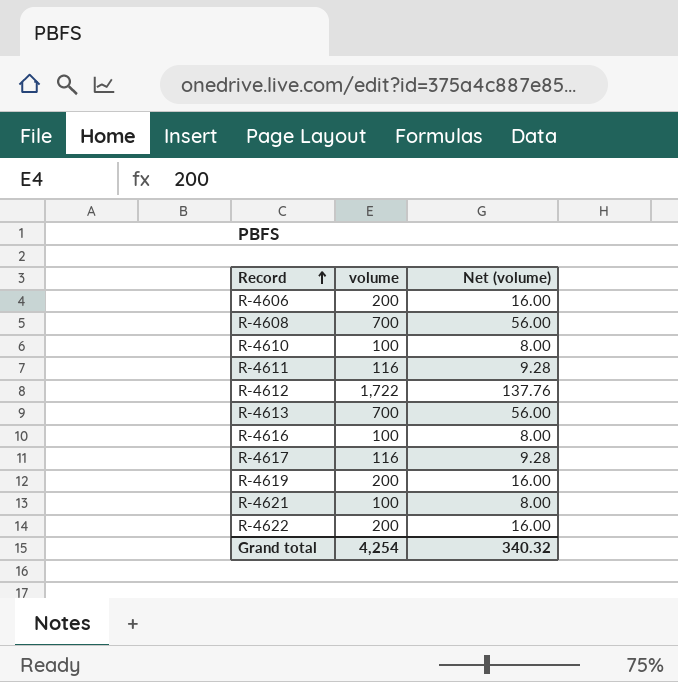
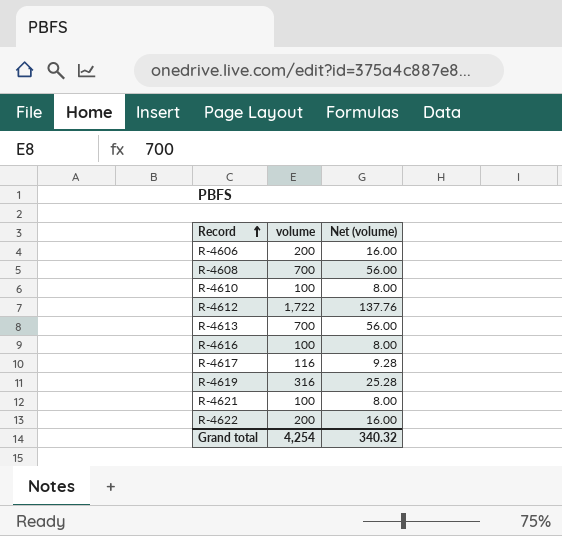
row R-4611: 116 | 9.28 -> none
R-4619 | volume: 200 -> 316
R-4619 | Net (volume): 16.00 -> 25.28

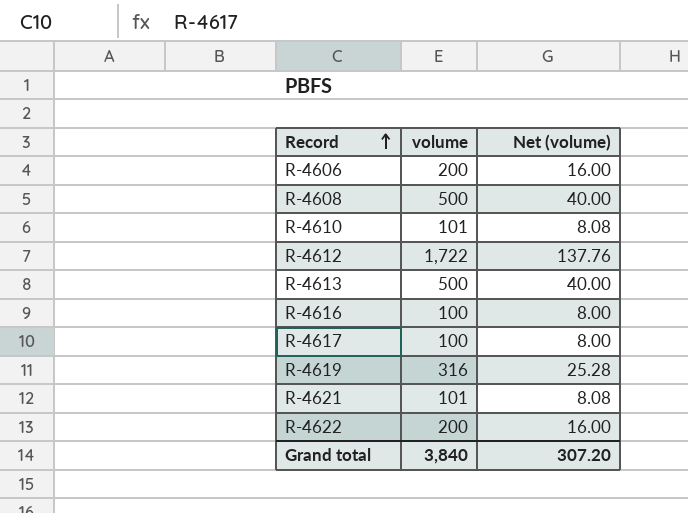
R-4608 | volume: 700 -> 500
R-4608 | Net (volume): 56.00 -> 40.00
R-4610 | volume: 100 -> 101
R-4610 | Net (volume): 8.00 -> 8.08
R-4613 | volume: 700 -> 500
R-4613 | Net (volume): 56.00 -> 40.00
R-4617 | volume: 116 -> 100
R-4617 | Net (volume): 9.28 -> 8.00
R-4621 | volume: 100 -> 101
R-4621 | Net (volume): 8.00 -> 8.08
Grand total | volume: 4,254 -> 3,840
Grand total | Net (volume): 340.32 -> 307.20

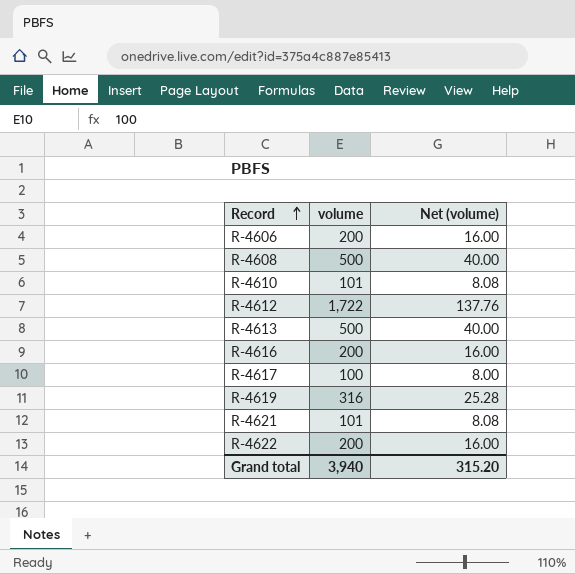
R-4616 | volume: 100 -> 200
R-4616 | Net (volume): 8.00 -> 16.00
Grand total | volume: 3,840 -> 3,940
Grand total | Net (volume): 307.20 -> 315.20

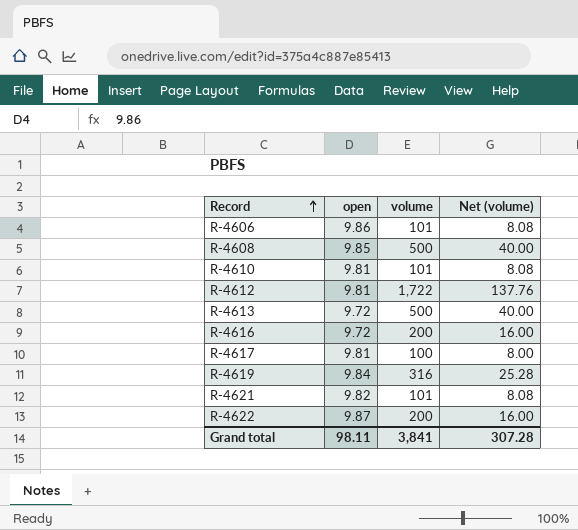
column open | position: none -> 2
R-4606 | volume: 200 -> 101
R-4606 | Net (volume): 16.00 -> 8.08
Grand total | volume: 3,940 -> 3,841
Grand total | Net (volume): 315.20 -> 307.28

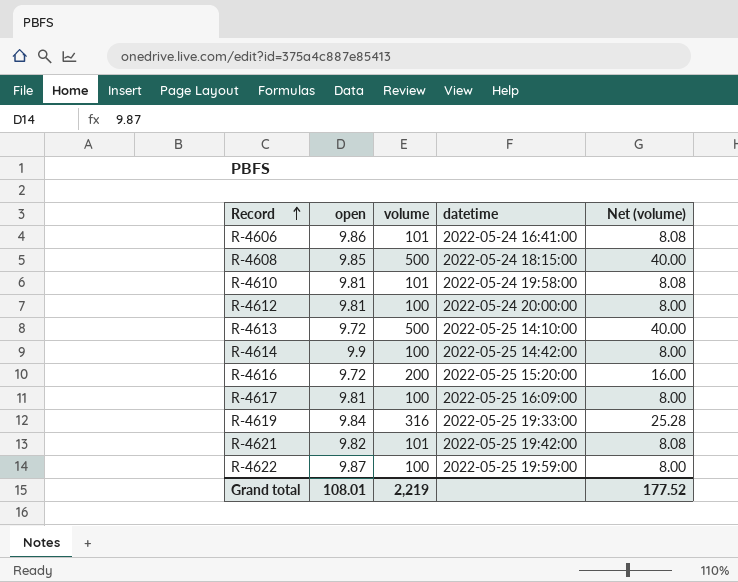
column datetime | position: none -> 4
R-4612 | volume: 1,722 -> 100
R-4612 | Net (volume): 137.76 -> 8.00
row R-4614: none -> 9.9 | 100 | 2022-05-25 14:42:00 | 8.00
R-4622 | volume: 200 -> 100
R-4622 | Net (volume): 16.00 -> 8.00
Grand total | open: 98.11 -> 108.01
Grand total | volume: 3,841 -> 2,219
Grand total | Net (volume): 307.28 -> 177.52

